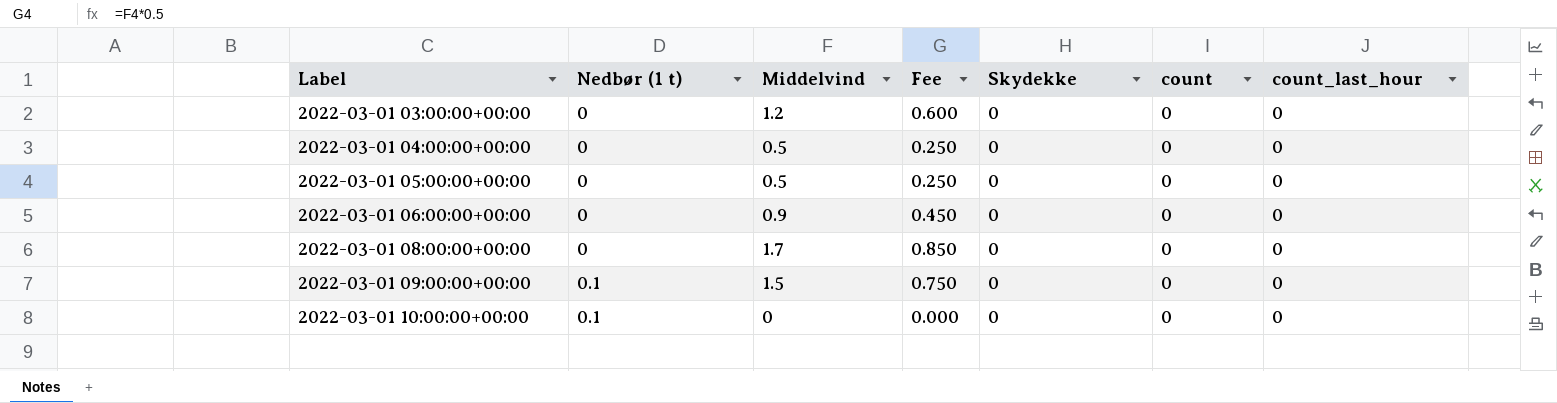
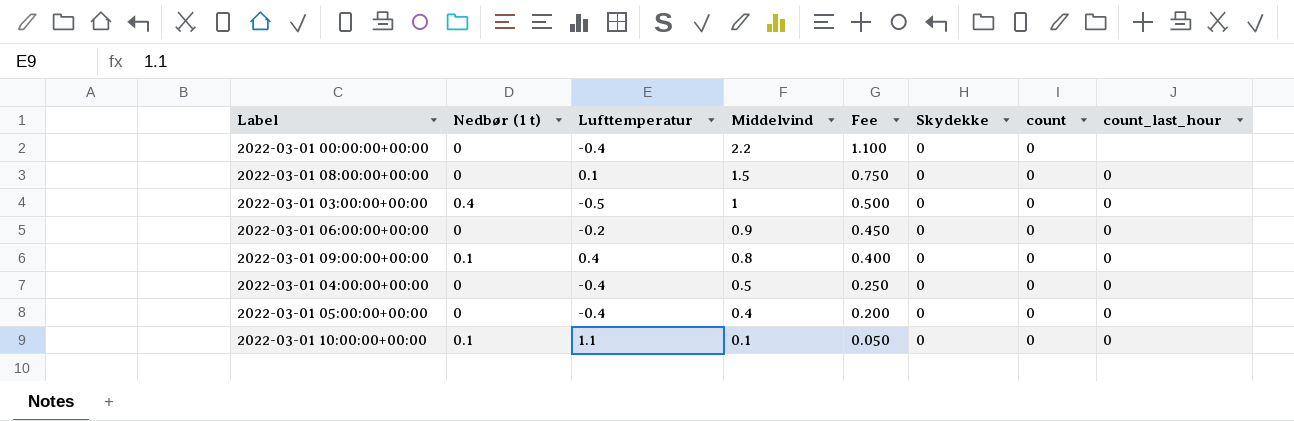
row order: Label ascending -> Middelvind descending
column Lufttemperatur | position: none -> 3
row 2022-03-01 00:00:00+00:00: none -> 0 | -0.4 | 2.2 | 1.100 | 0 | 0 | none
2022-03-01 08:00:00+00:00 | Middelvind: 1.7 -> 1.5
2022-03-01 08:00:00+00:00 | Fee: 0.850 -> 0.750
2022-03-01 03:00:00+00:00 | Nedbør (1 t): 0 -> 0.4
2022-03-01 03:00:00+00:00 | Middelvind: 1.2 -> 1
2022-03-01 03:00:00+00:00 | Fee: 0.600 -> 0.500
2022-03-01 09:00:00+00:00 | Middelvind: 1.5 -> 0.8
2022-03-01 09:00:00+00:00 | Fee: 0.750 -> 0.400
2022-03-01 05:00:00+00:00 | Middelvind: 0.5 -> 0.4
2022-03-01 05:00:00+00:00 | Fee: 0.250 -> 0.200
2022-03-01 10:00:00+00:00 | Middelvind: 0 -> 0.1
2022-03-01 10:00:00+00:00 | Fee: 0.000 -> 0.050

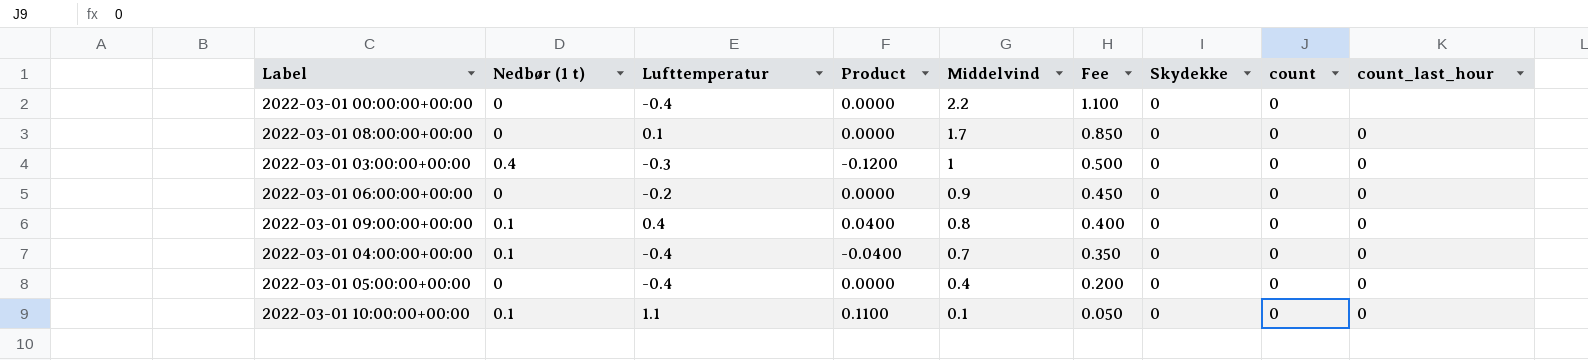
column Product | formula: none -> [Nedbør (1 t)] * [Lufttemperatur]
2022-03-01 08:00:00+00:00 | Middelvind: 1.5 -> 1.7
2022-03-01 08:00:00+00:00 | Fee: 0.750 -> 0.850
2022-03-01 03:00:00+00:00 | Lufttemperatur: -0.5 -> -0.3
2022-03-01 04:00:00+00:00 | Nedbør (1 t): 0 -> 0.1
2022-03-01 04:00:00+00:00 | Middelvind: 0.5 -> 0.7
2022-03-01 04:00:00+00:00 | Fee: 0.250 -> 0.350

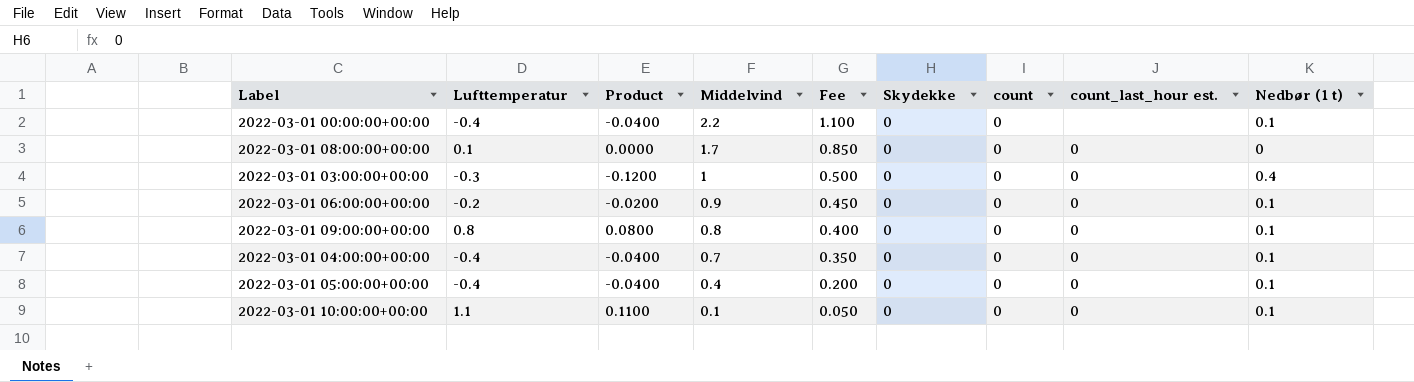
column name: count_last_hour -> count_last_hour est.
column Nedbør (1 t) | position: 2 -> 9
2022-03-01 00:00:00+00:00 | Product: 0.0000 -> -0.0400
2022-03-01 00:00:00+00:00 | Nedbør (1 t): 0 -> 0.1
2022-03-01 06:00:00+00:00 | Product: 0.0000 -> -0.0200
2022-03-01 06:00:00+00:00 | Nedbør (1 t): 0 -> 0.1
2022-03-01 09:00:00+00:00 | Lufttemperatur: 0.4 -> 0.8
2022-03-01 09:00:00+00:00 | Product: 0.0400 -> 0.0800
2022-03-01 05:00:00+00:00 | Product: 0.0000 -> -0.0400
2022-03-01 05:00:00+00:00 | Nedbør (1 t): 0 -> 0.1

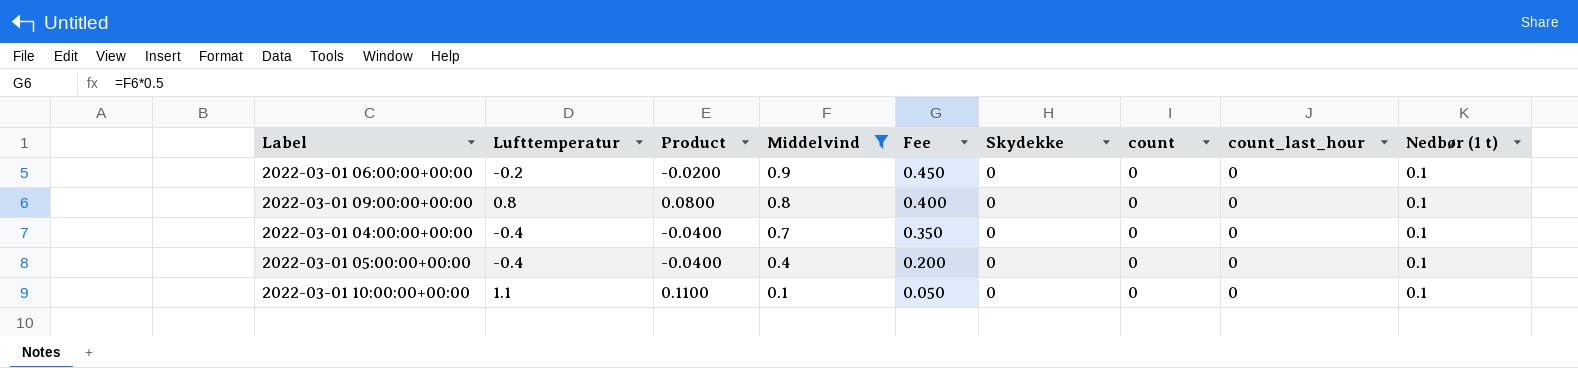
filter: none -> Middelvind <= 0.9
column name: count_last_hour est. -> count_last_hour

